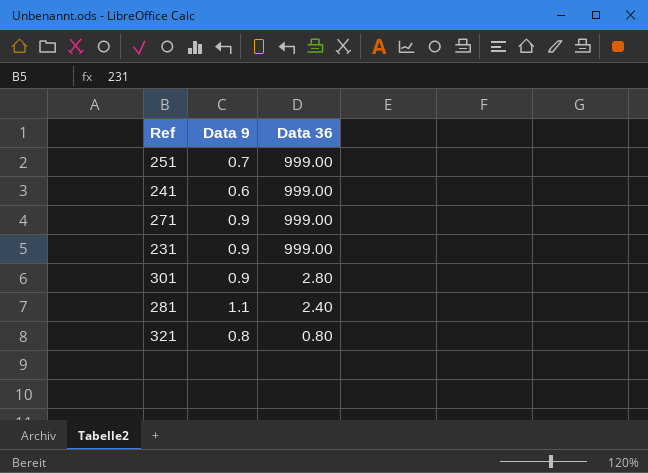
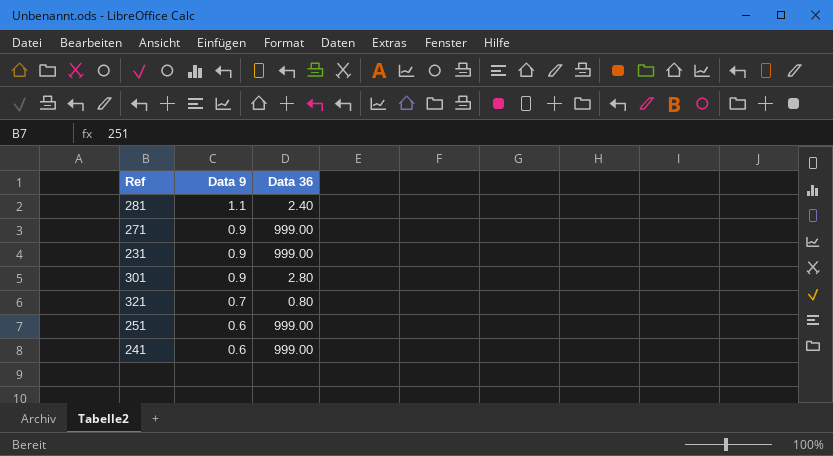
row order: Data 36 descending -> Data 9 descending
321 | Data 9: 0.8 -> 0.7
251 | Data 9: 0.7 -> 0.6

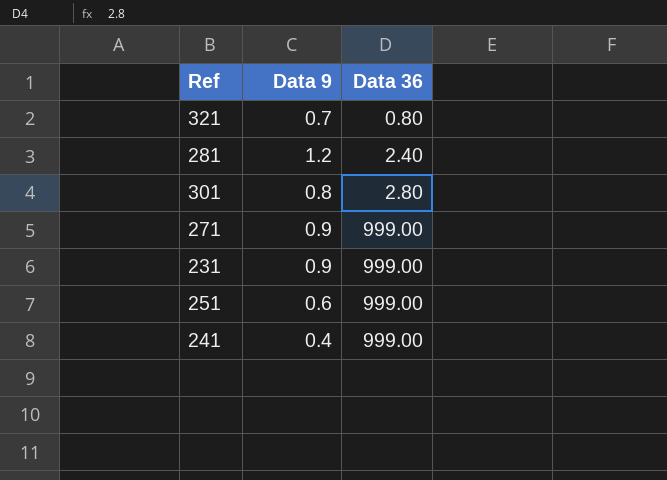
row order: Data 9 descending -> Data 36 ascending
281 | Data 9: 1.1 -> 1.2
301 | Data 9: 0.9 -> 0.8
241 | Data 9: 0.6 -> 0.4

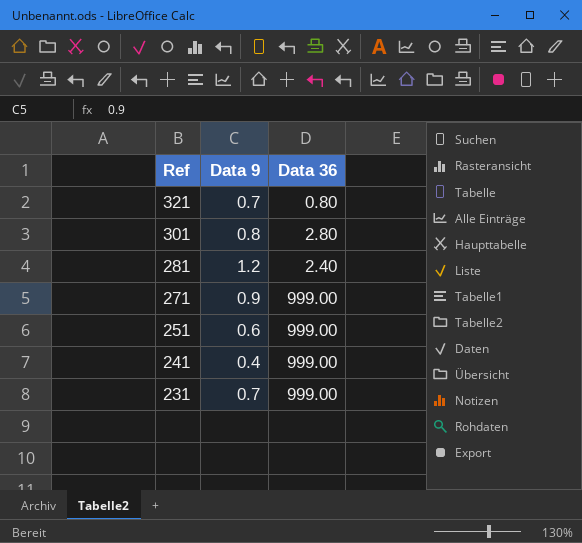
row order: Data 36 ascending -> Ref descending
231 | Data 9: 0.9 -> 0.7

